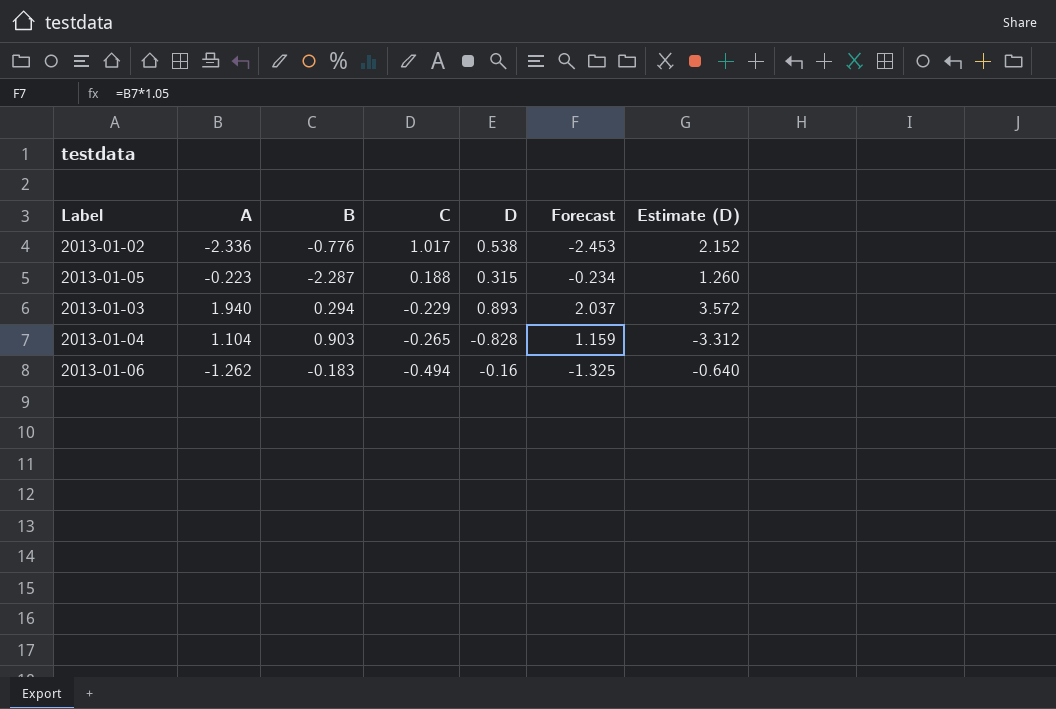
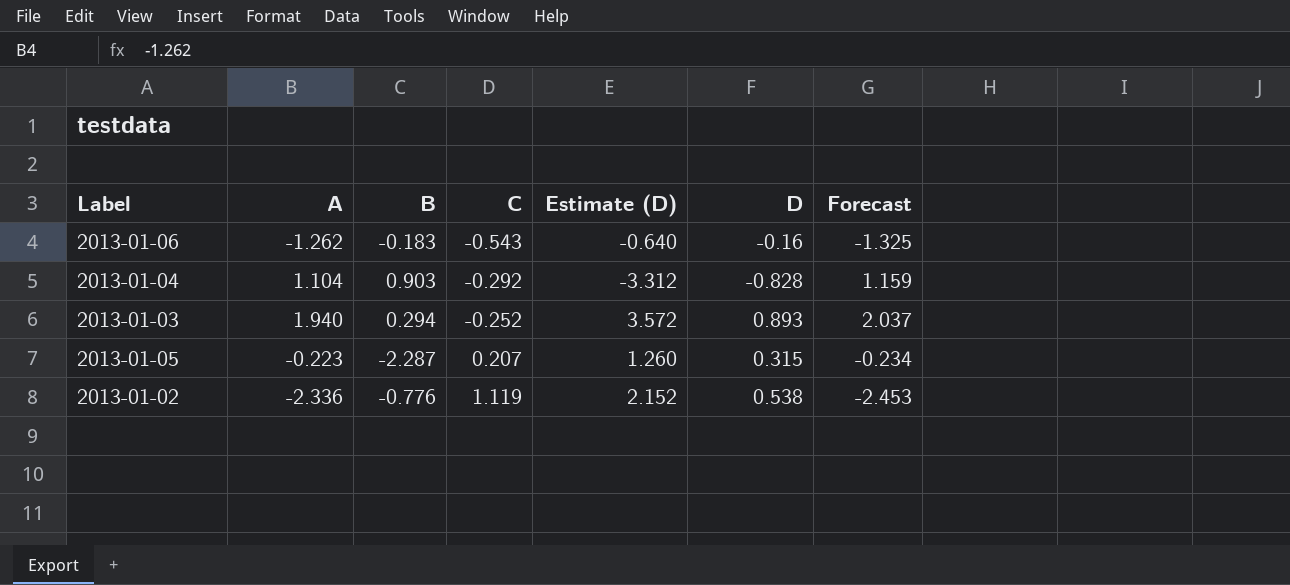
row order: C descending -> C ascending
column Estimate (D) | position: 7 -> 5
2013-01-06 | C: -0.494 -> -0.543
2013-01-04 | C: -0.265 -> -0.292
2013-01-03 | C: -0.229 -> -0.252
2013-01-05 | C: 0.188 -> 0.207
2013-01-02 | C: 1.017 -> 1.119

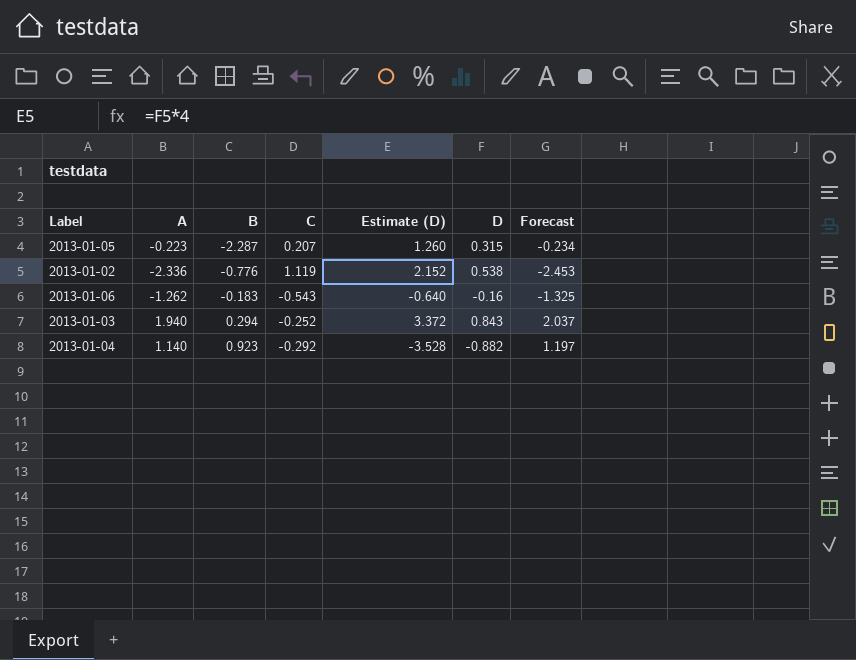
row order: C ascending -> B ascending
2013-01-03 | Estimate (D): 3.572 -> 3.372
2013-01-03 | D: 0.893 -> 0.843
2013-01-04 | A: 1.104 -> 1.140
2013-01-04 | B: 0.903 -> 0.923
2013-01-04 | Estimate (D): -3.312 -> -3.528
2013-01-04 | D: -0.828 -> -0.882
2013-01-04 | Forecast: 1.159 -> 1.197

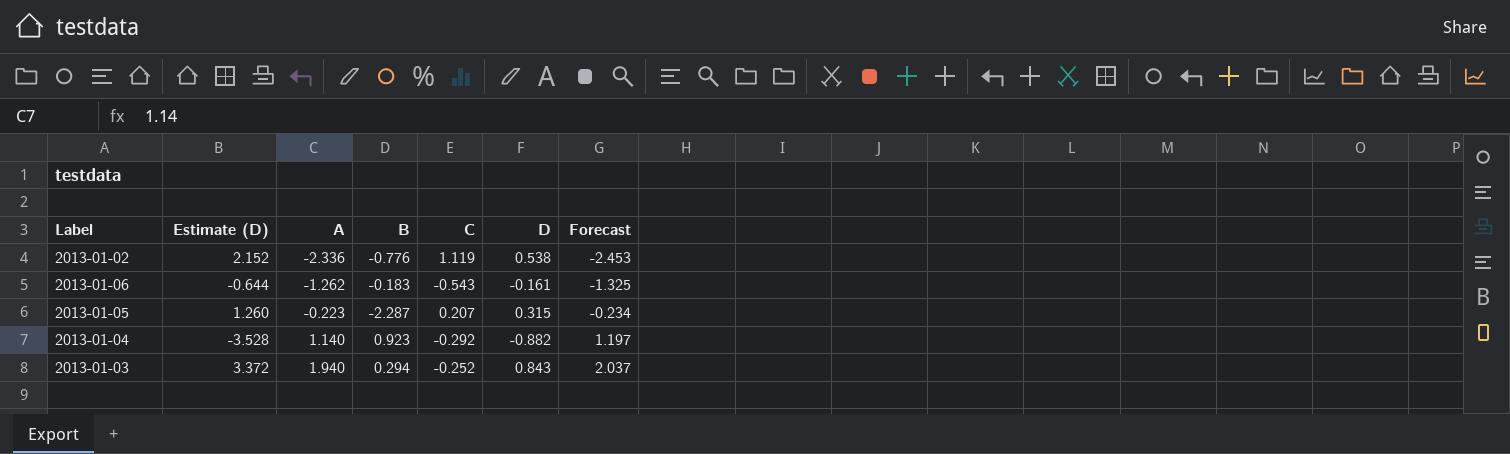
row order: B ascending -> A ascending
column Estimate (D) | position: 5 -> 2
2013-01-06 | Estimate (D): -0.640 -> -0.644
2013-01-06 | D: -0.16 -> -0.161

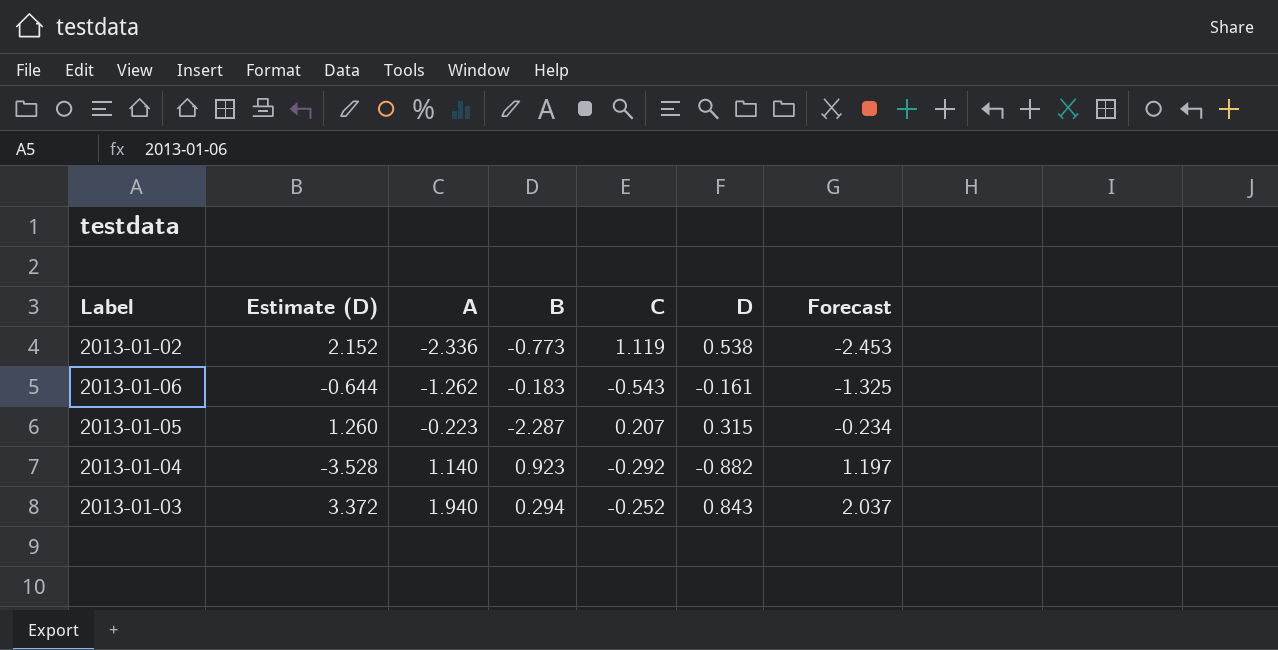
2013-01-02 | B: -0.776 -> -0.773

